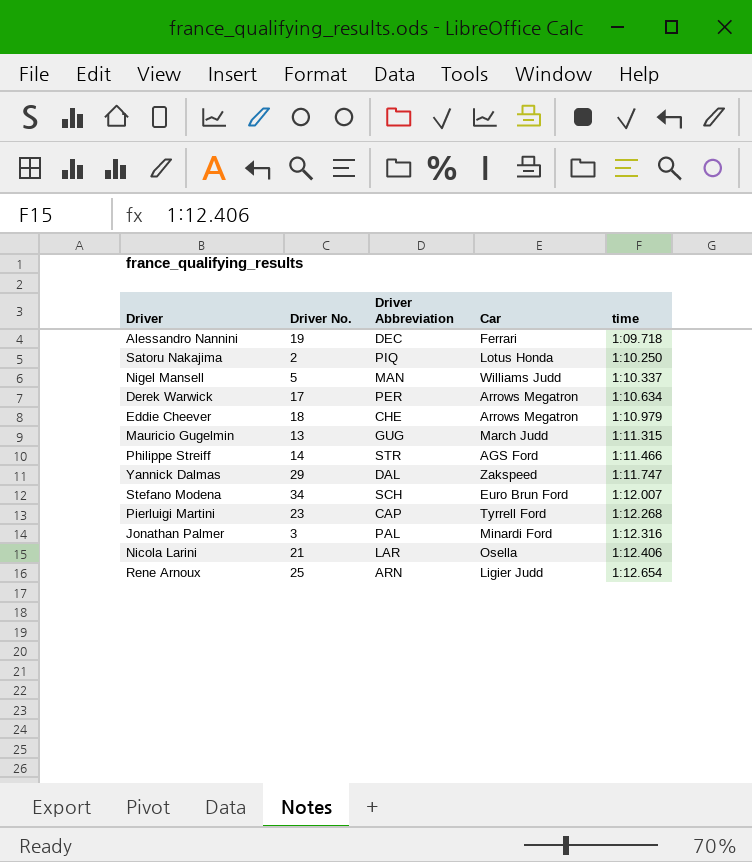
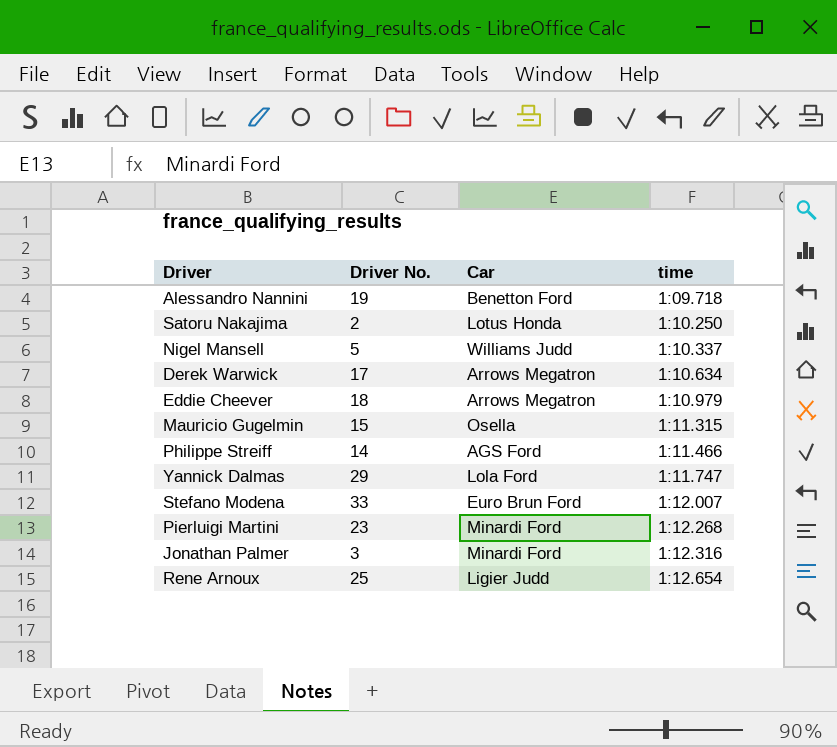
column Driver Abbreviation | position: 3 -> none
row Nicola Larini: 21 | LAR | Osella | 1:12.406 -> none
Alessandro Nannini | Car: Ferrari -> Benetton Ford
Mauricio Gugelmin | Driver No.: 13 -> 15
Mauricio Gugelmin | Car: March Judd -> Osella
Yannick Dalmas | Car: Zakspeed -> Lola Ford
Stefano Modena | Driver No.: 34 -> 33
Pierluigi Martini | Car: Tyrrell Ford -> Minardi Ford

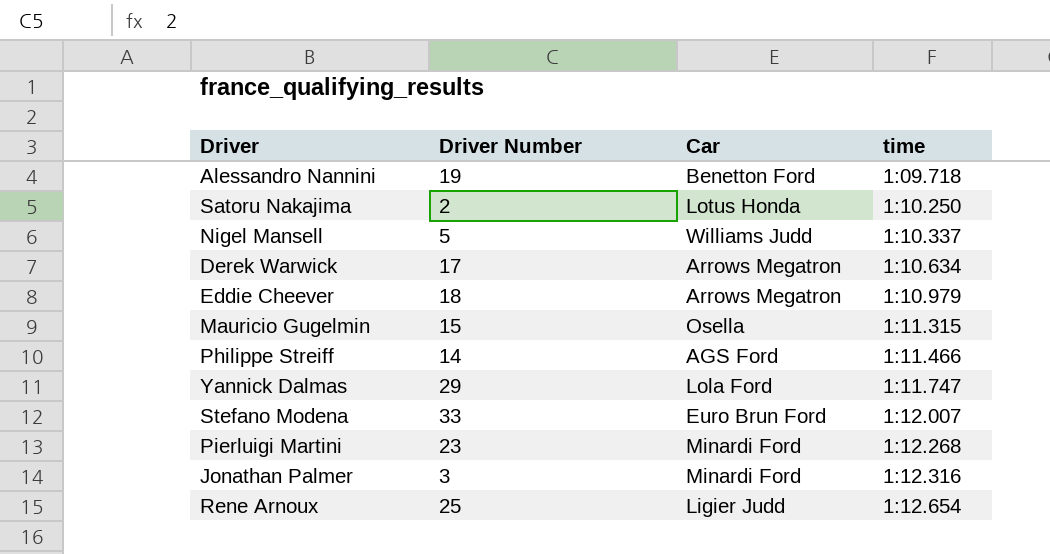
column name: Driver No. -> Driver Number

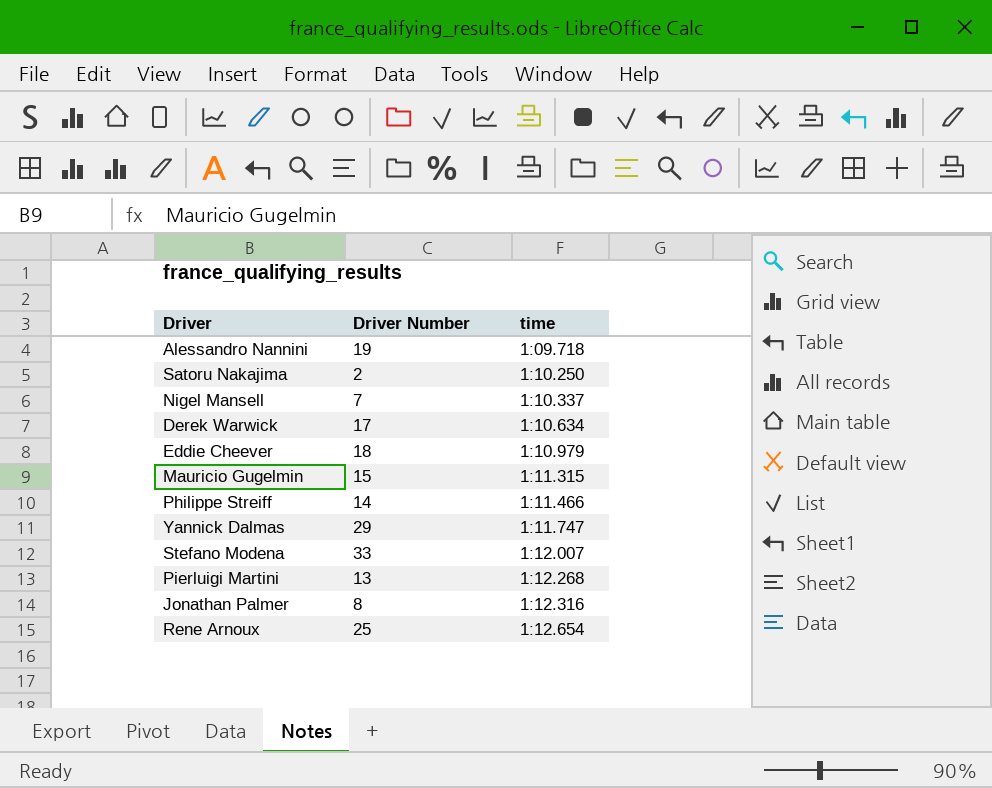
column Car | position: 3 -> none
Nigel Mansell | Driver Number: 5 -> 7
Pierluigi Martini | Driver Number: 23 -> 13
Jonathan Palmer | Driver Number: 3 -> 8

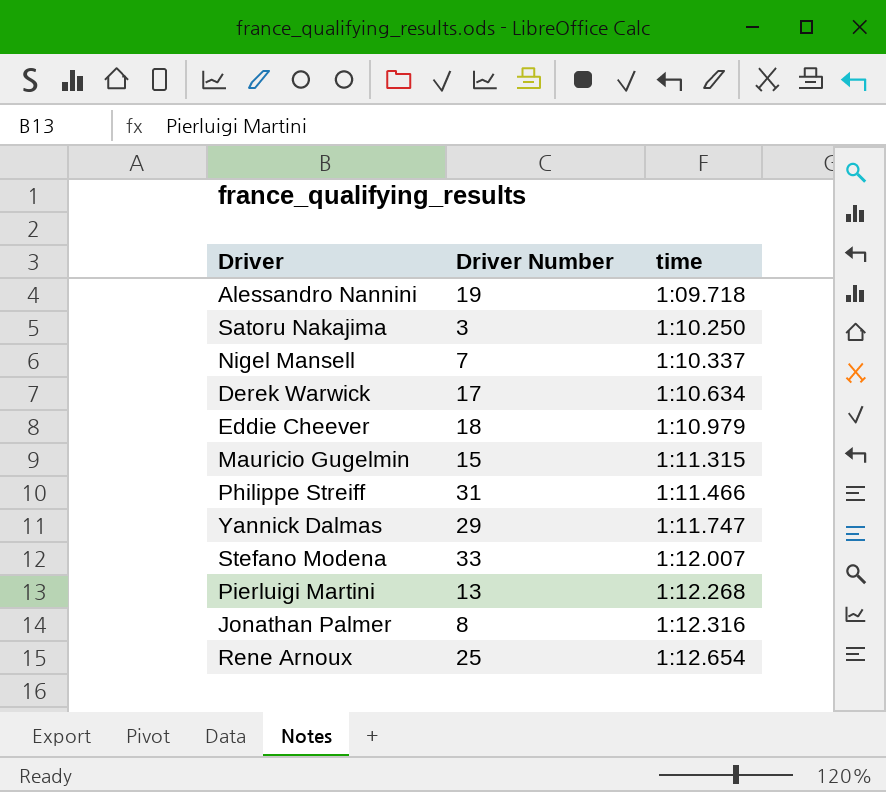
Satoru Nakajima | Driver Number: 2 -> 3
Philippe Streiff | Driver Number: 14 -> 31

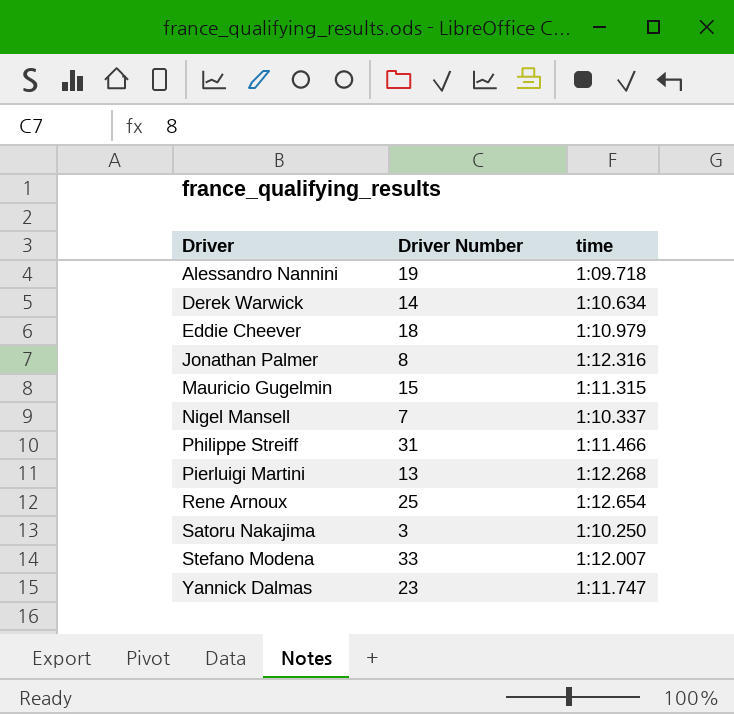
row order: time ascending -> Driver ascending
Derek Warwick | Driver Number: 17 -> 14
Yannick Dalmas | Driver Number: 29 -> 23

